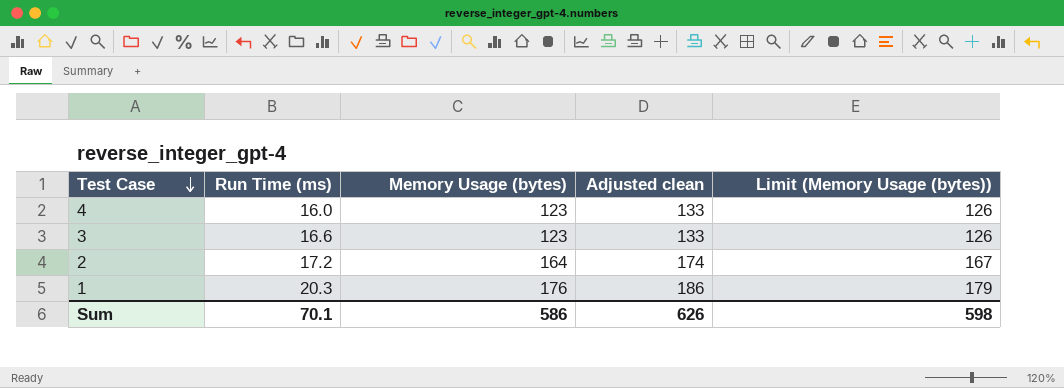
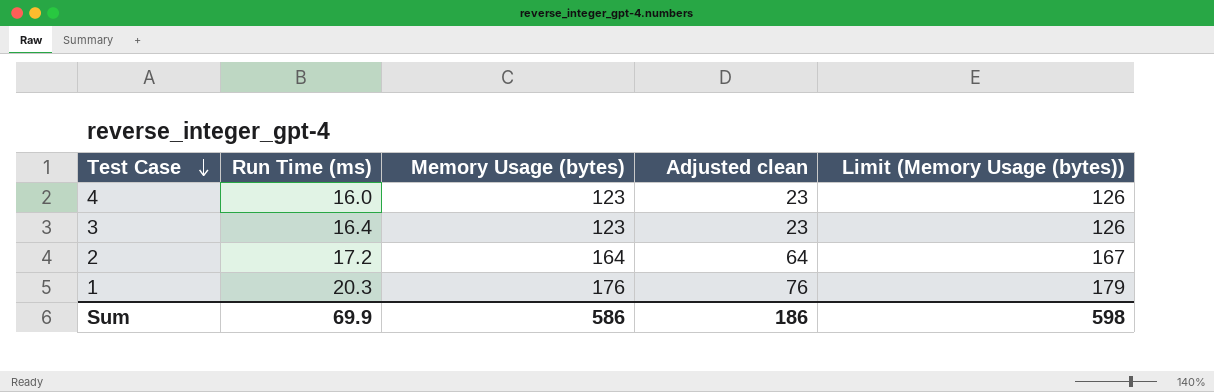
column Adjusted clean | formula: [Memory Usage (bytes)] + 10 -> [Memory Usage (bytes)] - 100
3 | Run Time (ms): 16.6 -> 16.4
Sum | Run Time (ms): 70.1 -> 69.9
Sum | Adjusted clean: 626 -> 186

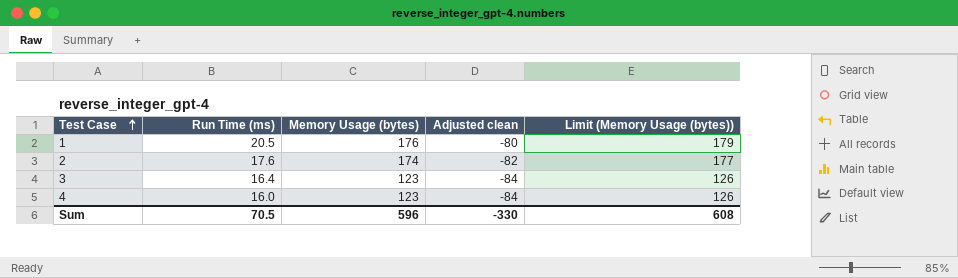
row order: Test Case descending -> Test Case ascending
column Adjusted clean | formula: [Memory Usage (bytes)] - 100 -> [Run Time (ms)] - 100
1 | Run Time (ms): 20.3 -> 20.5
2 | Run Time (ms): 17.2 -> 17.6
2 | Memory Usage (bytes): 164 -> 174
2 | Limit (Memory Usage (bytes)): 167 -> 177
Sum | Run Time (ms): 69.9 -> 70.5
Sum | Memory Usage (bytes): 586 -> 596
Sum | Adjusted clean: 186 -> -330
Sum | Limit (Memory Usage (bytes)): 598 -> 608

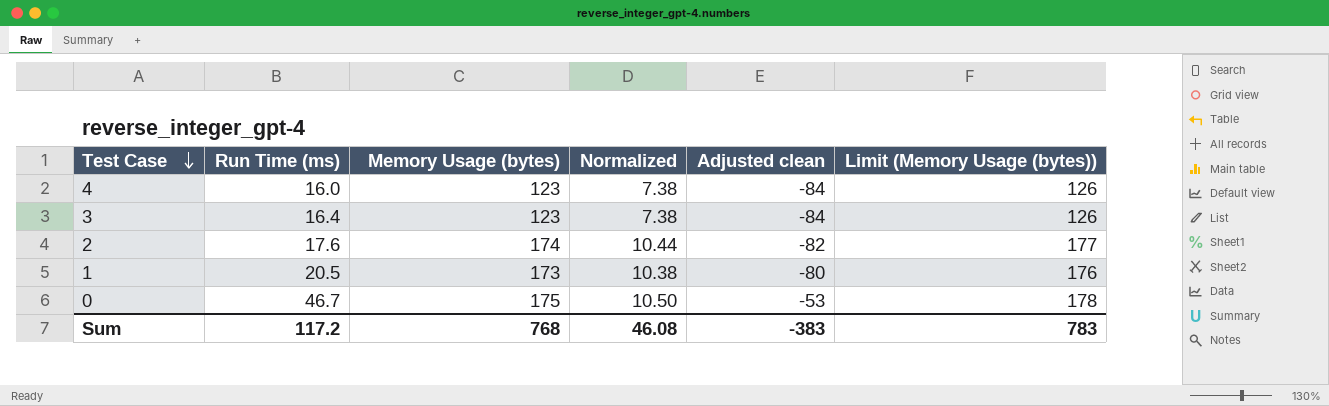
row order: Test Case ascending -> Test Case descending
column Normalized | formula: none -> [Memory Usage (bytes)] * 0.06
1 | Memory Usage (bytes): 176 -> 173
1 | Limit (Memory Usage (bytes)): 179 -> 176
row 0: none -> 46.7 | 175 | 10.50 | -53 | 178
Sum | Run Time (ms): 70.5 -> 117.2
Sum | Memory Usage (bytes): 596 -> 768
Sum | Adjusted clean: -330 -> -383
Sum | Limit (Memory Usage (bytes)): 608 -> 783

